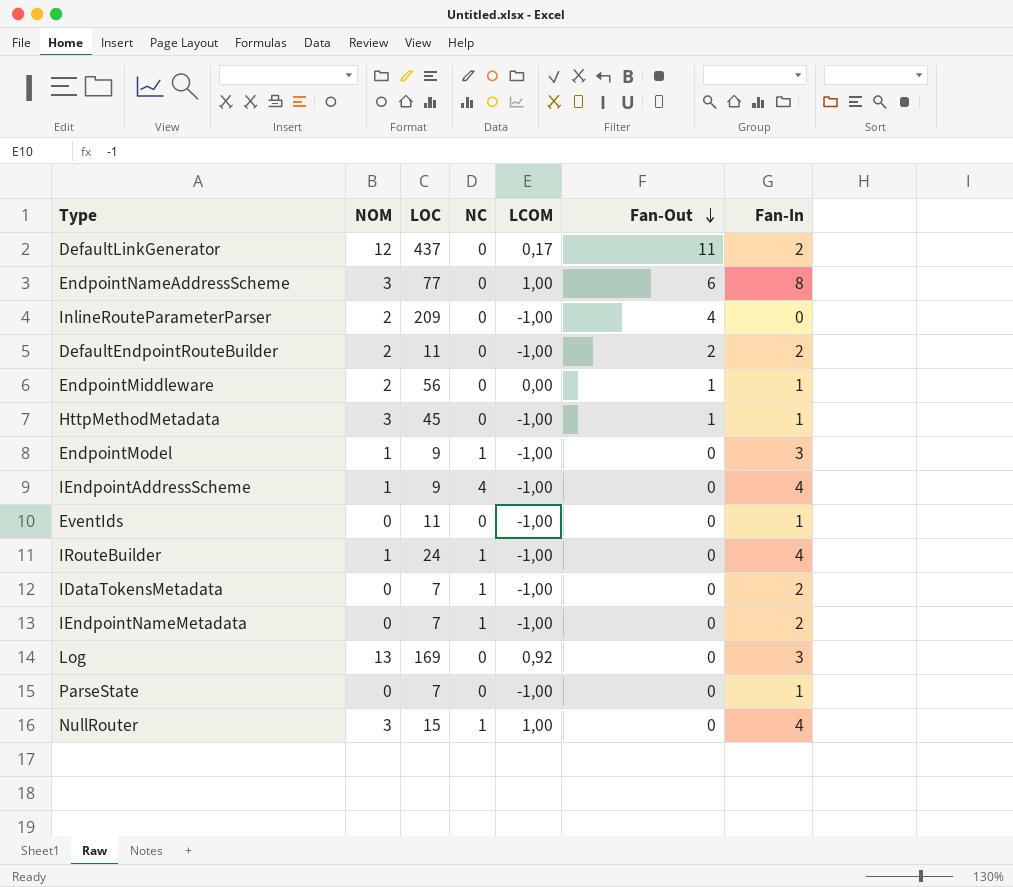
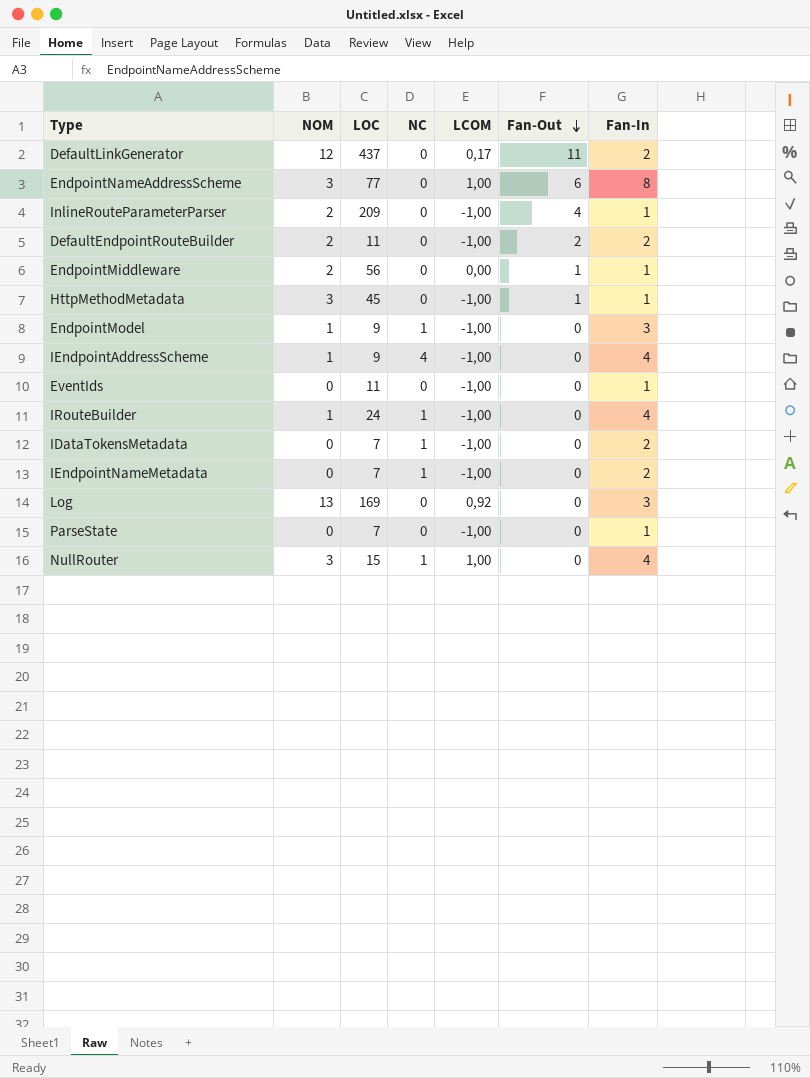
InlineRouteParameterParser | Fan-In: 0 -> 1

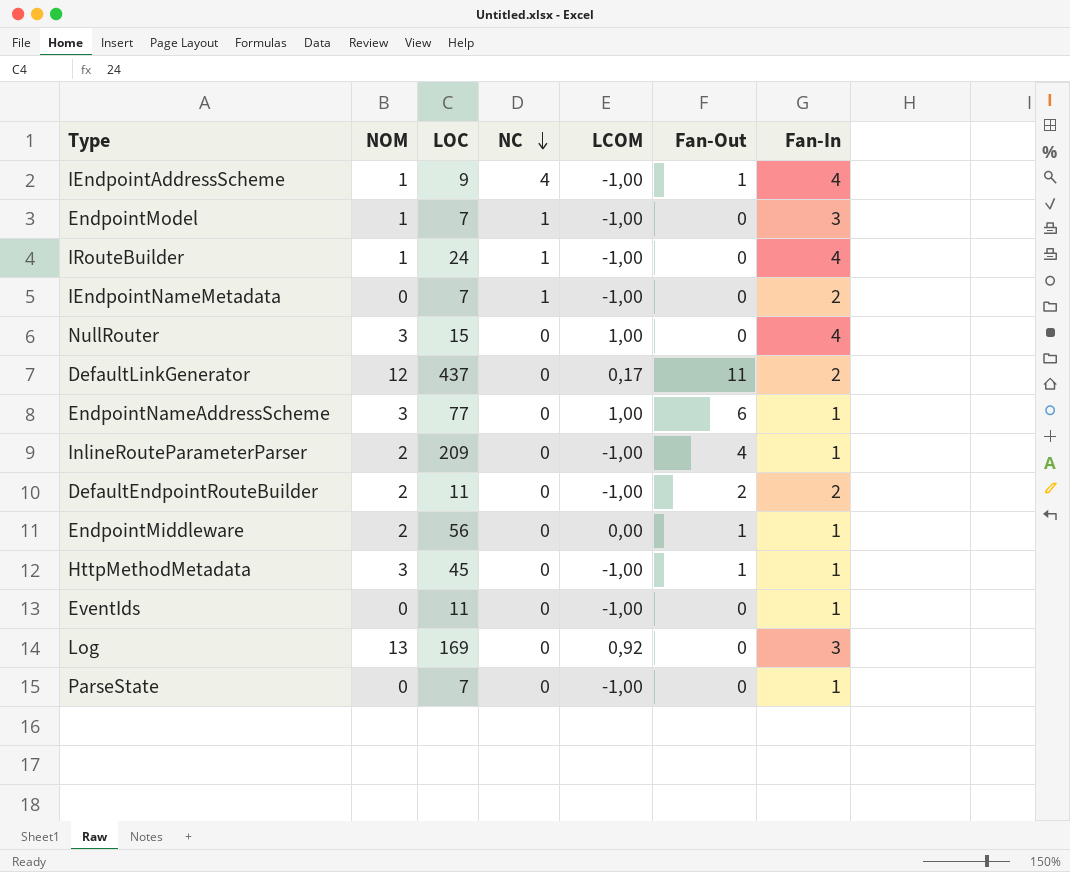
row order: Fan-Out descending -> NC descending
row IDataTokensMetadata: 0 | 7 | 1 | -1,00 | 0 | 2 -> none
IEndpointAddressScheme | Fan-Out: 0 -> 1
EndpointModel | LOC: 9 -> 7
NullRouter | NC: 1 -> 0
EndpointNameAddressScheme | Fan-In: 8 -> 1

